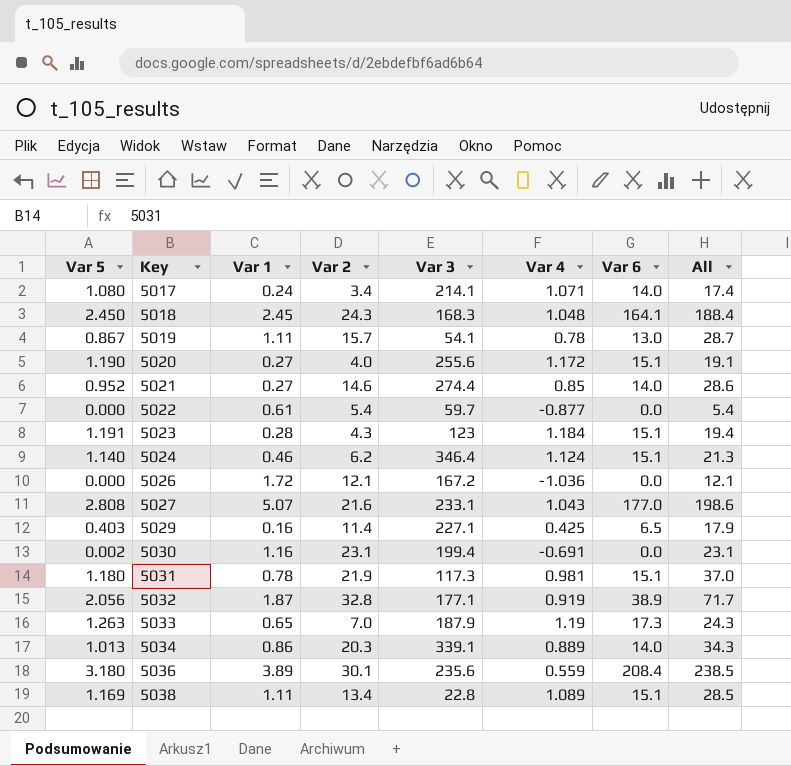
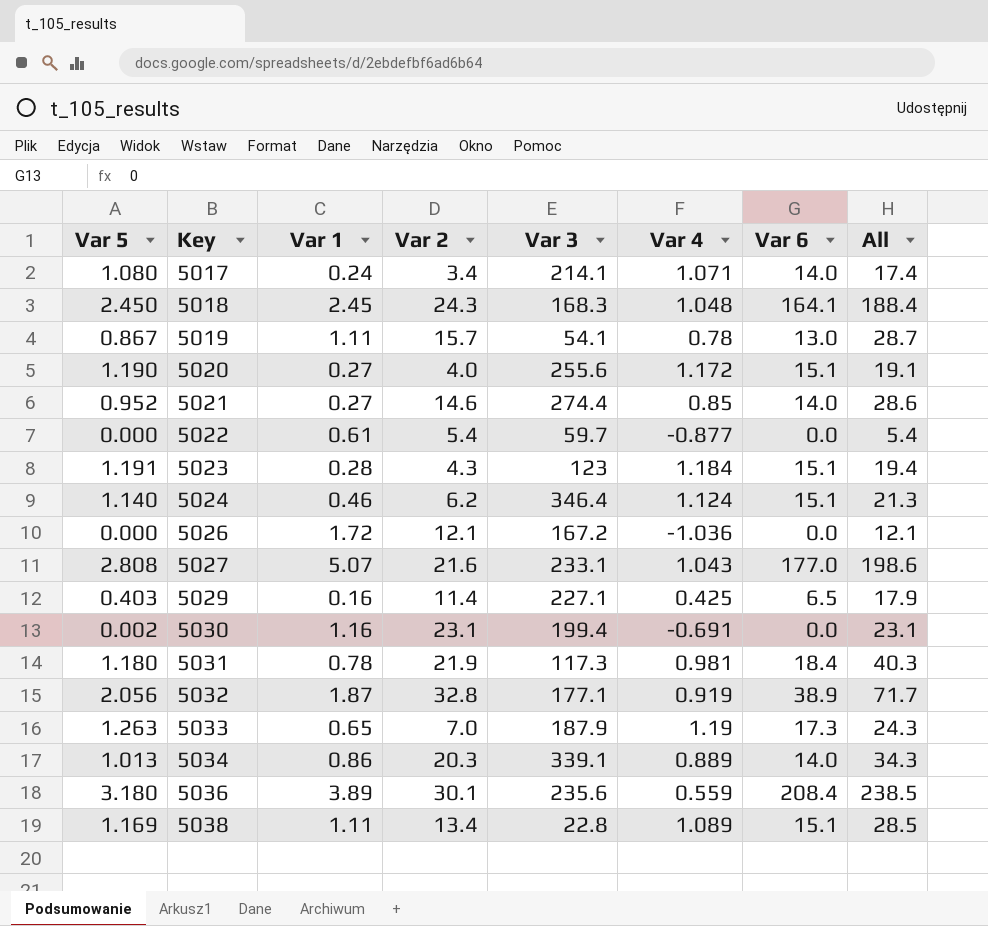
5031 | Var 6: 15.1 -> 18.4
5031 | All: 37.0 -> 40.3

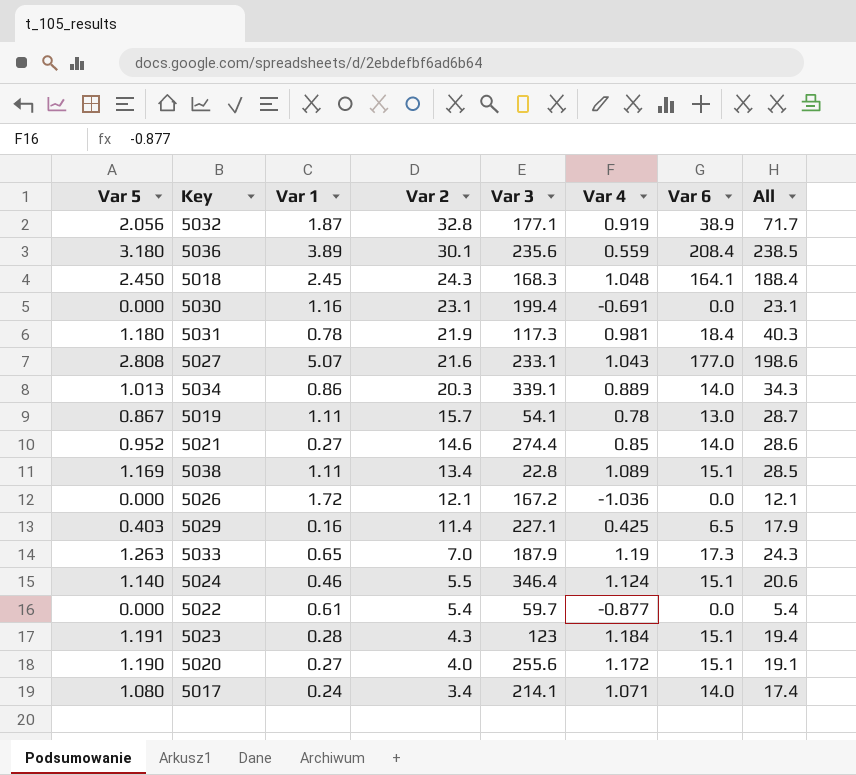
row order: Key ascending -> Var 2 descending
5030 | Var 5: 0.002 -> 0.000
5024 | Var 2: 6.2 -> 5.5
5024 | All: 21.3 -> 20.6

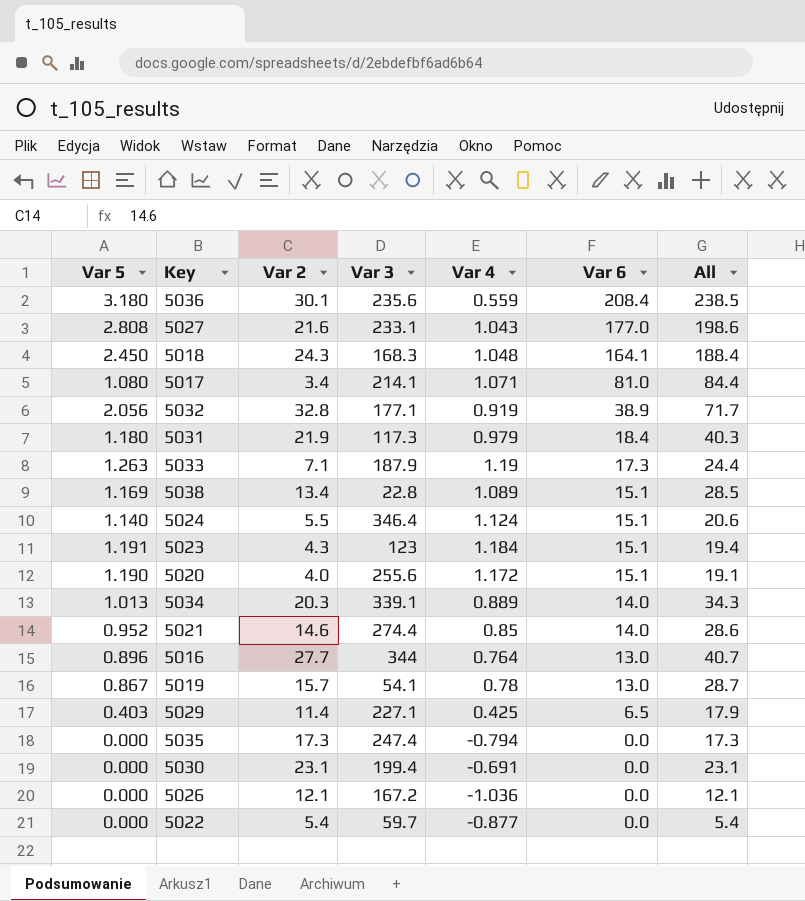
row order: Var 2 descending -> Var 6 descending
column Var 1 | position: 3 -> none
5017 | Var 6: 14.0 -> 81.0
5017 | All: 17.4 -> 84.4
5031 | Var 4: 0.981 -> 0.979
5033 | Var 2: 7.0 -> 7.1
5033 | All: 24.3 -> 24.4
row 5016: none -> 0.896 | 27.7 | 344 | 0.764 | 13.0 | 40.7
row 5035: none -> 0.000 | 17.3 | 247.4 | -0.794 | 0.0 | 17.3

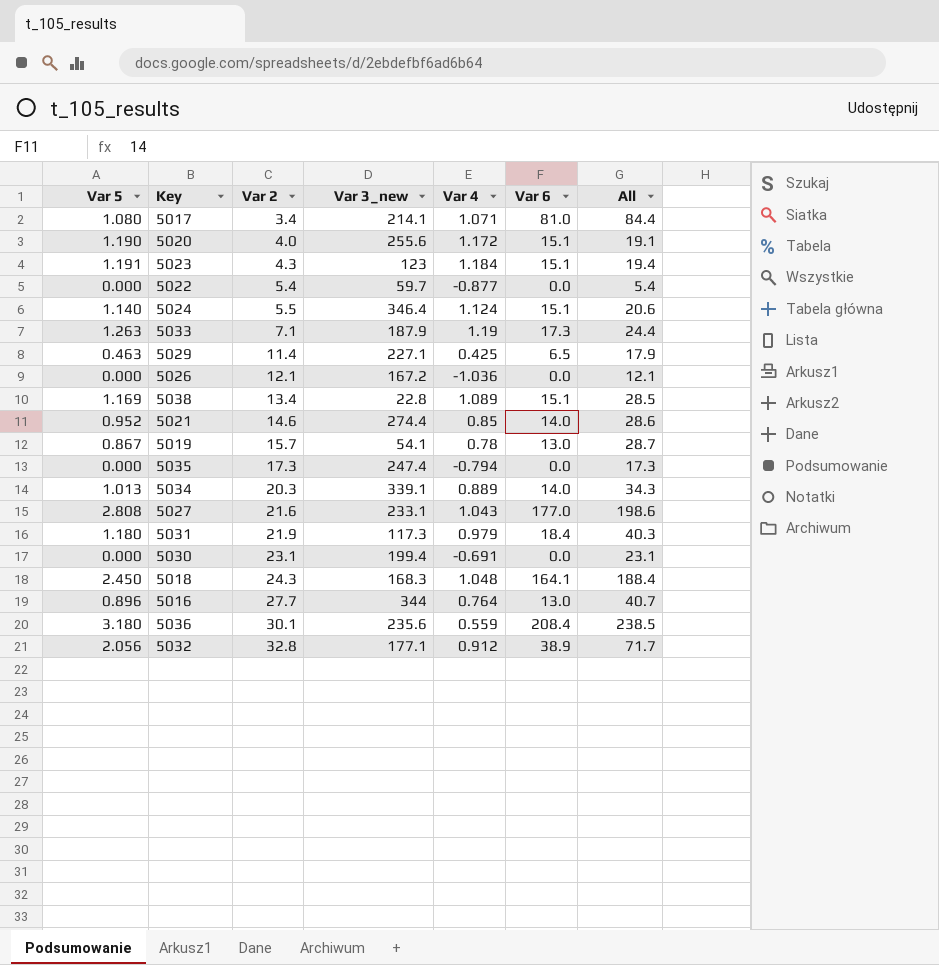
row order: Var 6 descending -> Var 2 ascending
column name: Var 3 -> Var 3_new
5029 | Var 5: 0.403 -> 0.463
5032 | Var 4: 0.919 -> 0.912

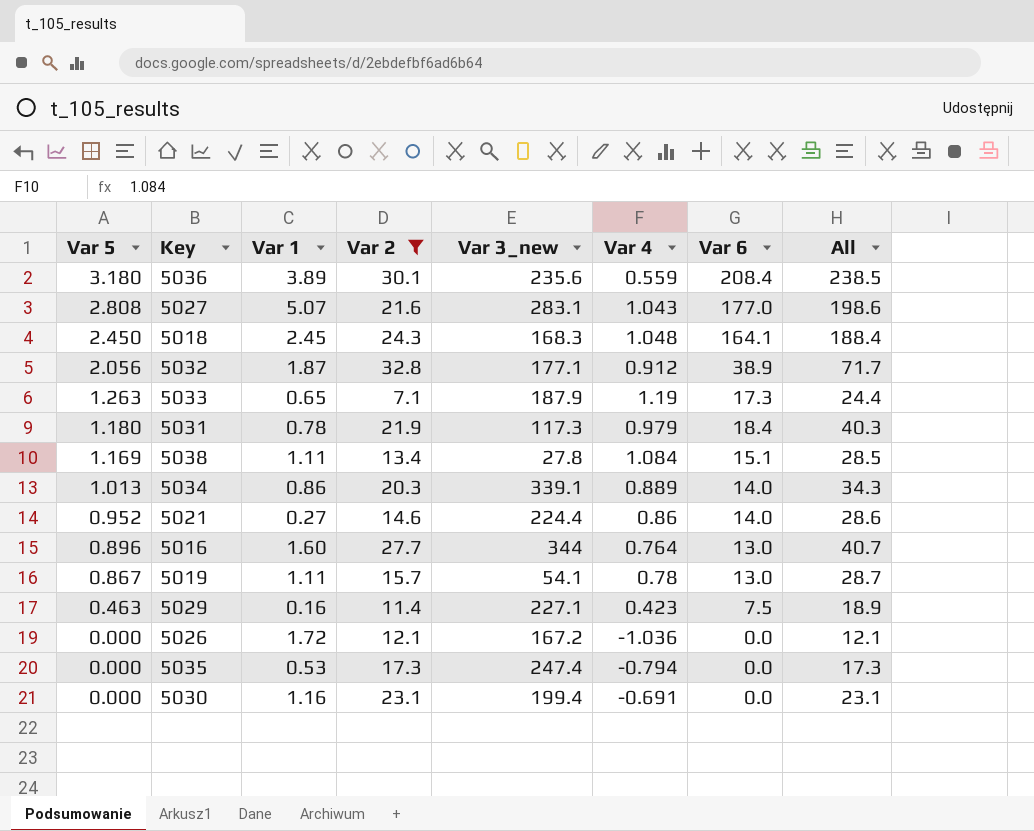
filter: none -> Var 2 >= 7.1
row order: Var 2 ascending -> Var 5 descending
column Var 1 | position: none -> 3
5027 | Var 3_new: 233.1 -> 283.1
5038 | Var 3_new: 22.8 -> 27.8
5038 | Var 4: 1.089 -> 1.084
5021 | Var 3_new: 274.4 -> 224.4
5021 | Var 4: 0.85 -> 0.86
5029 | Var 4: 0.425 -> 0.423
5029 | Var 6: 6.5 -> 7.5
5029 | All: 17.9 -> 18.9

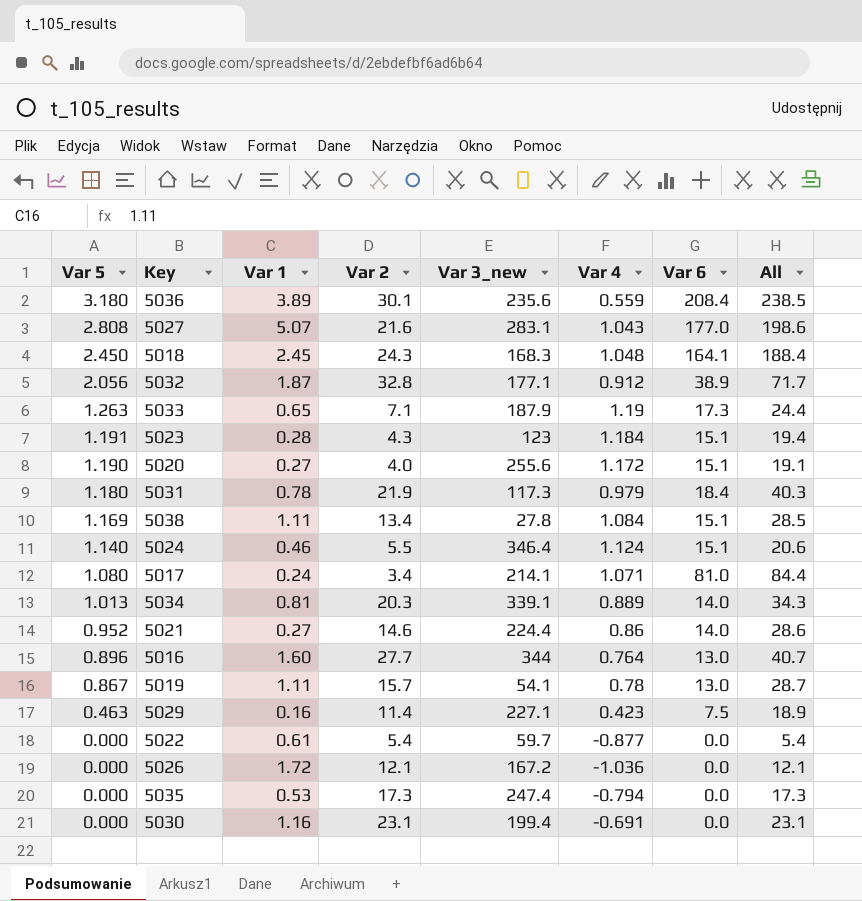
filter: Var 2 >= 7.1 -> none
5034 | Var 1: 0.86 -> 0.81

